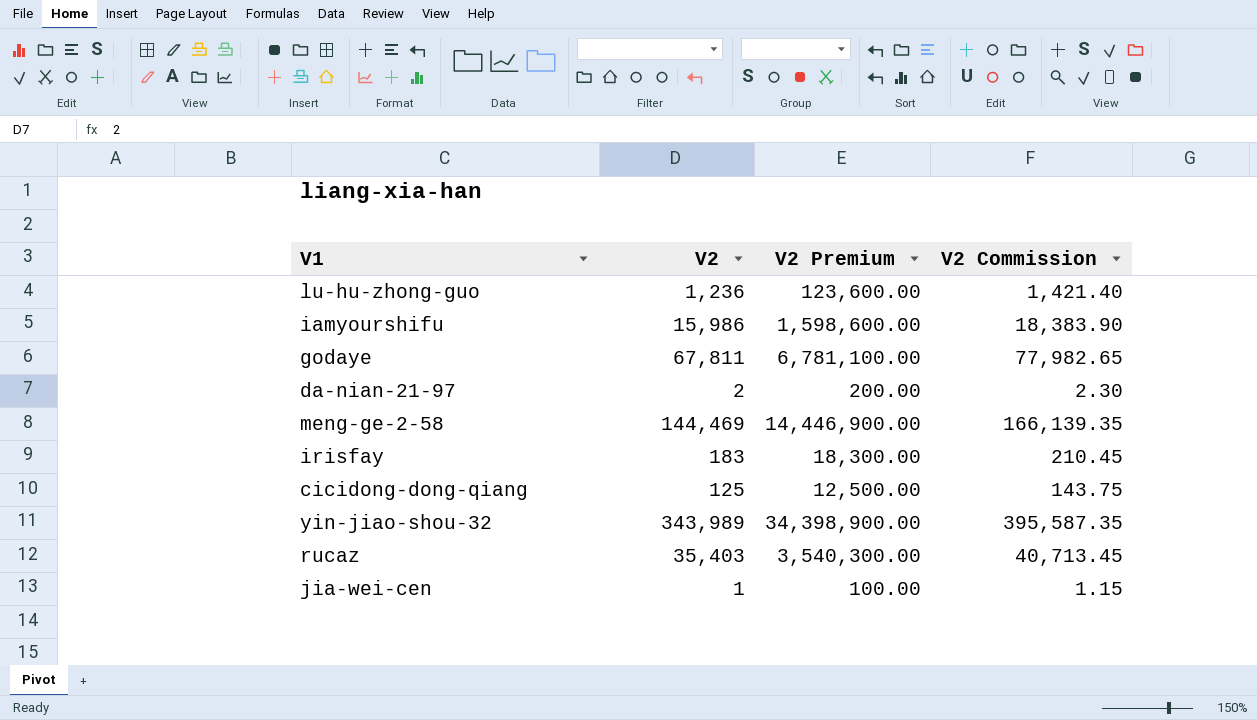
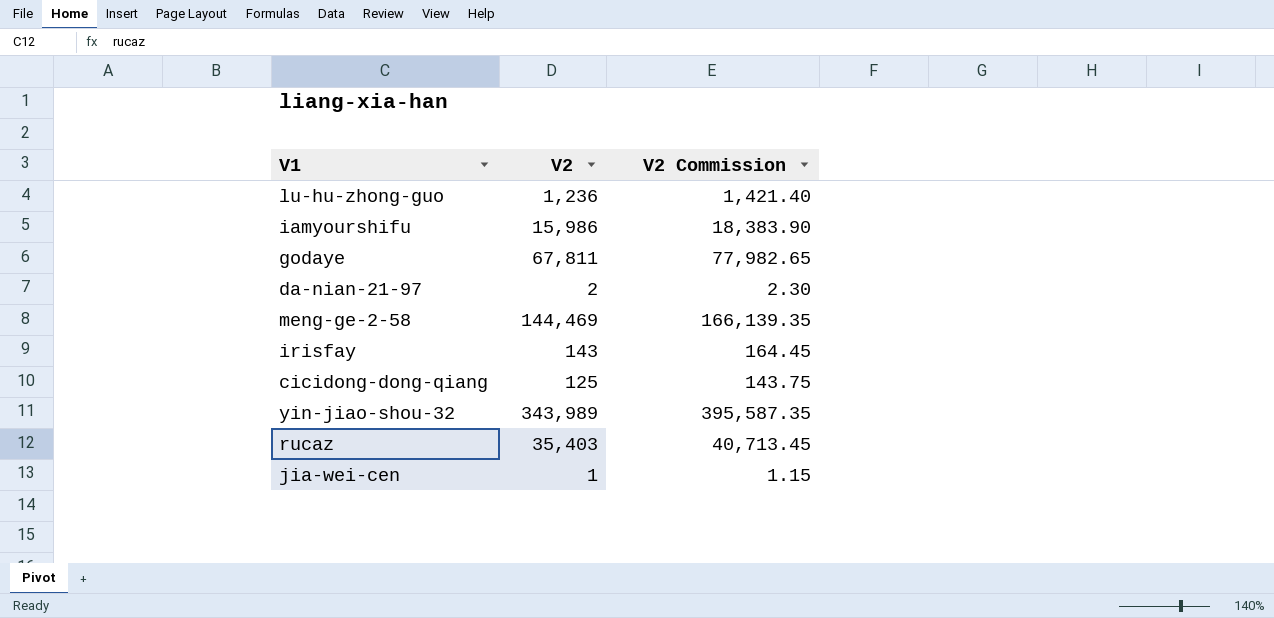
column V2 Premium | formula: [V2] * 100 -> none
irisfay | V2: 183 -> 143
irisfay | V2 Commission: 210.45 -> 164.45

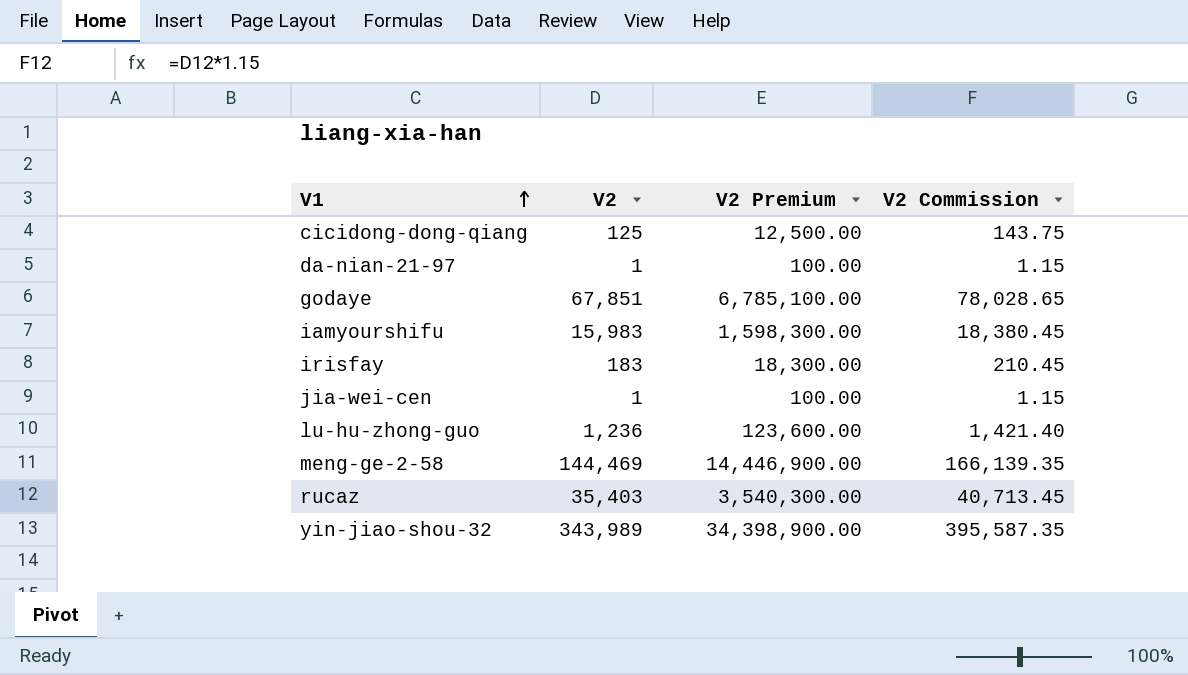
row order: none -> V1 ascending
column V2 Premium | formula: none -> [V2] * 100
da-nian-21-97 | V2: 2 -> 1
da-nian-21-97 | V2 Commission: 2.30 -> 1.15
godaye | V2: 67,811 -> 67,851
godaye | V2 Commission: 77,982.65 -> 78,028.65
iamyourshifu | V2: 15,986 -> 15,983
iamyourshifu | V2 Commission: 18,383.90 -> 18,380.45
irisfay | V2: 143 -> 183
irisfay | V2 Commission: 164.45 -> 210.45

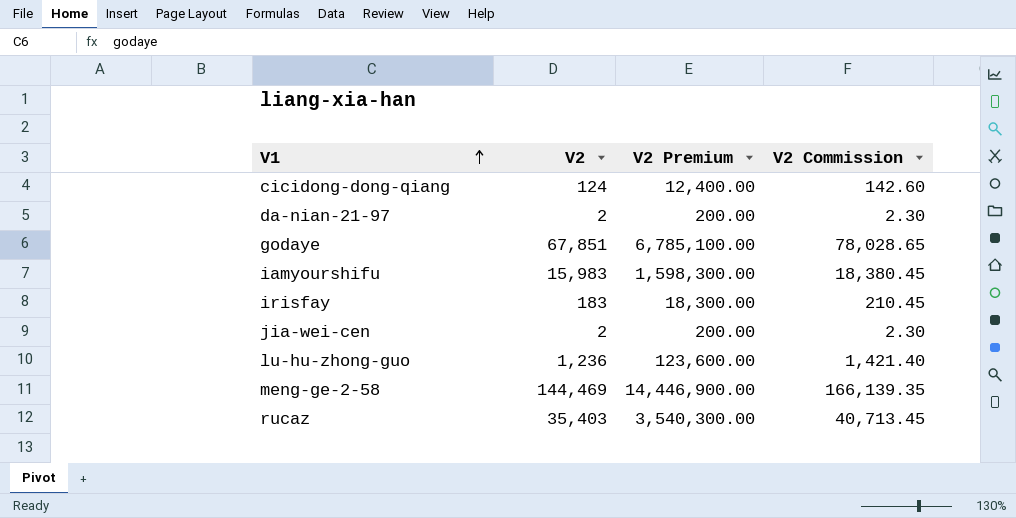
row yin-jiao-shou-32: 343,989 | 34,398,900.00 | 395,587.35 -> none
cicidong-dong-qiang | V2: 125 -> 124
cicidong-dong-qiang | V2 Premium: 12,500.00 -> 12,400.00
cicidong-dong-qiang | V2 Commission: 143.75 -> 142.60
da-nian-21-97 | V2: 1 -> 2
da-nian-21-97 | V2 Premium: 100.00 -> 200.00
da-nian-21-97 | V2 Commission: 1.15 -> 2.30
jia-wei-cen | V2: 1 -> 2
jia-wei-cen | V2 Premium: 100.00 -> 200.00
jia-wei-cen | V2 Commission: 1.15 -> 2.30

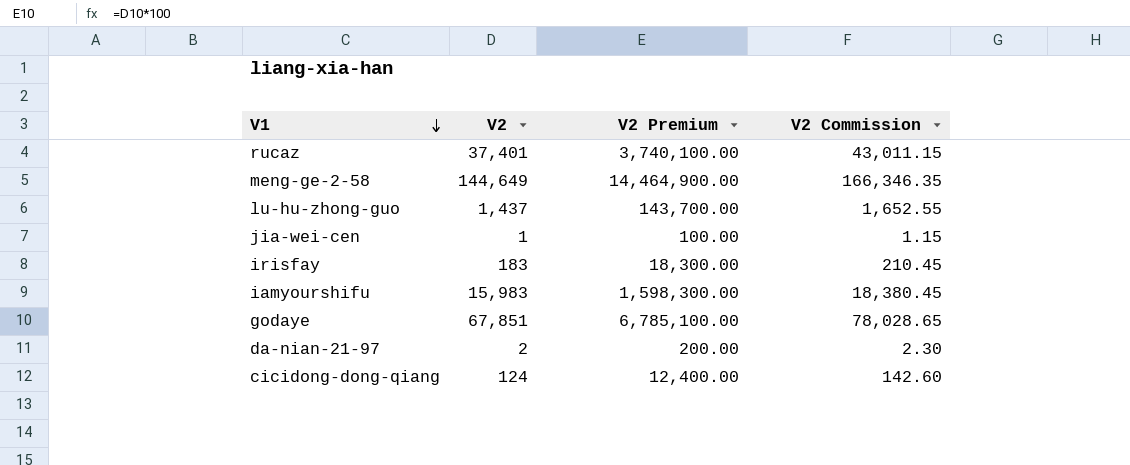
row order: V1 ascending -> V1 descending
rucaz | V2: 35,403 -> 37,401
rucaz | V2 Premium: 3,540,300.00 -> 3,740,100.00
rucaz | V2 Commission: 40,713.45 -> 43,011.15
meng-ge-2-58 | V2: 144,469 -> 144,649
meng-ge-2-58 | V2 Premium: 14,446,900.00 -> 14,464,900.00
meng-ge-2-58 | V2 Commission: 166,139.35 -> 166,346.35
lu-hu-zhong-guo | V2: 1,236 -> 1,437
lu-hu-zhong-guo | V2 Premium: 123,600.00 -> 143,700.00
lu-hu-zhong-guo | V2 Commission: 1,421.40 -> 1,652.55
jia-wei-cen | V2: 2 -> 1
jia-wei-cen | V2 Premium: 200.00 -> 100.00
jia-wei-cen | V2 Commission: 2.30 -> 1.15

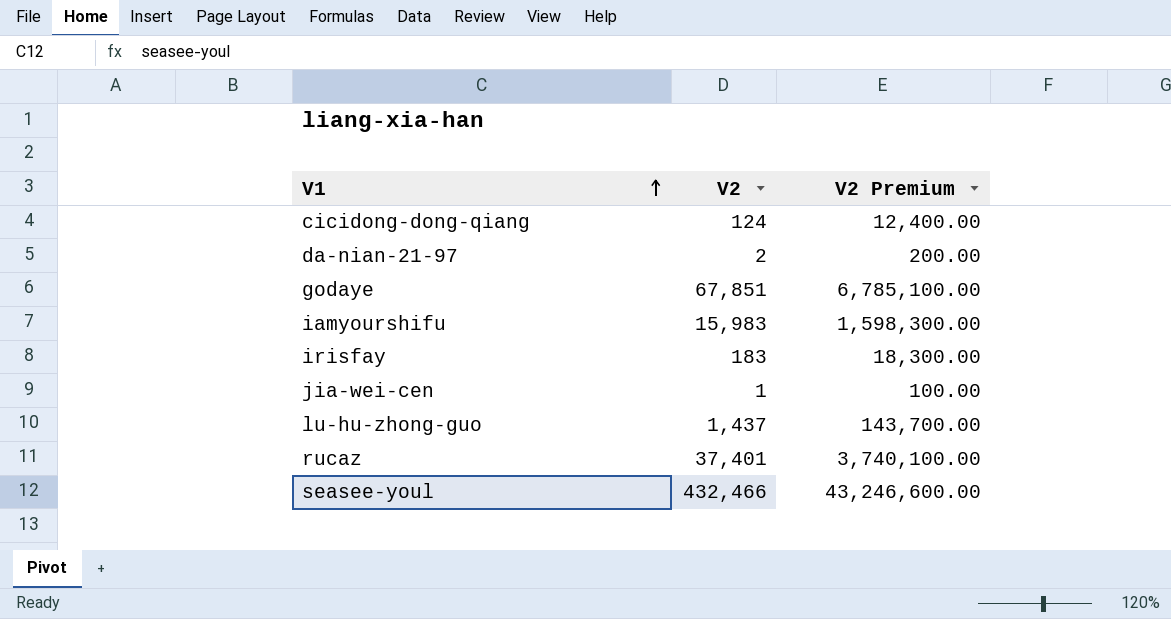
row order: V1 descending -> V1 ascending
column V2 Commission | formula: [V2] * 1.15 -> none
row meng-ge-2-58: 144,649 | 14,464,900.00 | 166,346.35 -> none
row seasee-youl: none -> 432,466 | 43,246,600.00

